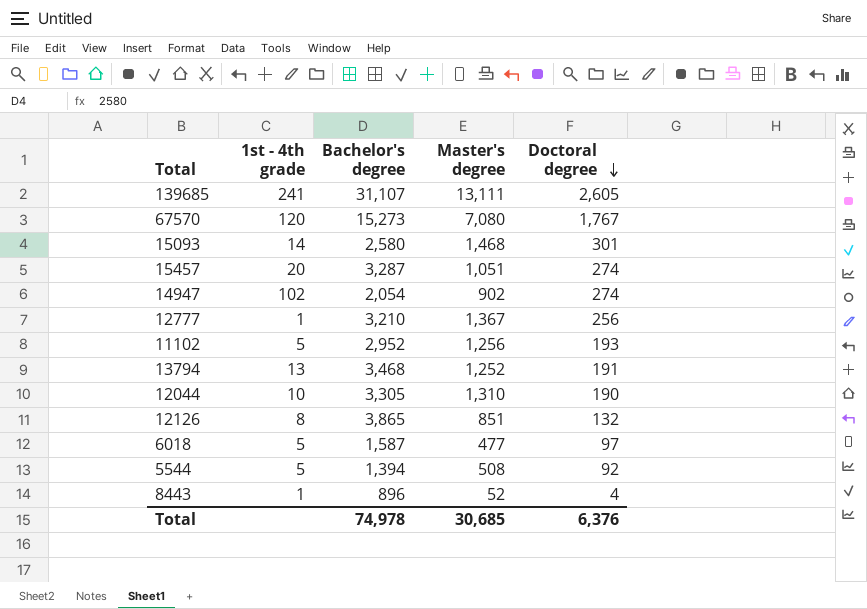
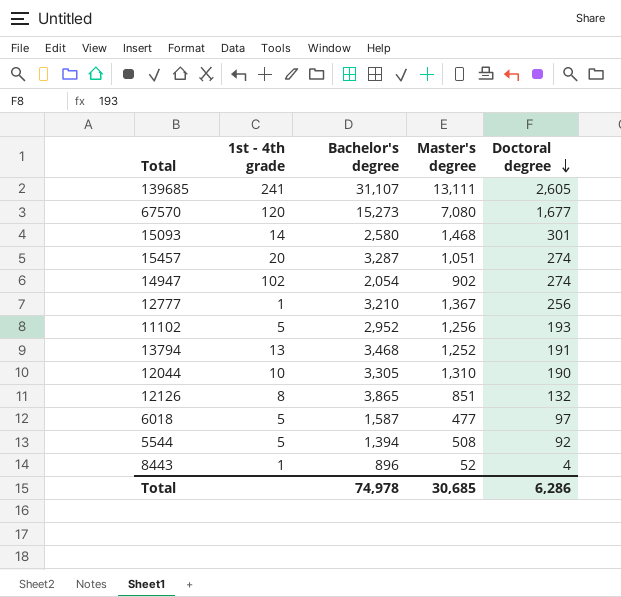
67570 | Doctoral degree: 1,767 -> 1,677
Total | Doctoral degree: 6,376 -> 6,286

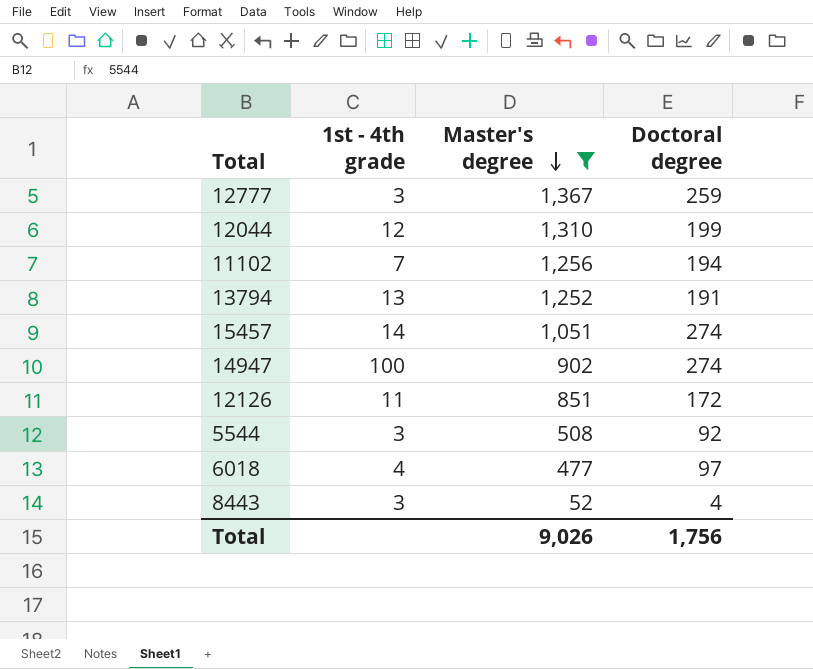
filter: none -> Master's degree <= 1,367
row order: Doctoral degree descending -> Master's degree descending
column Bachelor's degree | position: 3 -> none
12777 | 1st - 4th grade: 1 -> 3
12777 | Doctoral degree: 256 -> 259
12044 | 1st - 4th grade: 10 -> 12
12044 | Doctoral degree: 190 -> 199
11102 | 1st - 4th grade: 5 -> 7
11102 | Doctoral degree: 193 -> 194
15457 | 1st - 4th grade: 20 -> 14
14947 | 1st - 4th grade: 102 -> 100
12126 | 1st - 4th grade: 8 -> 11
12126 | Doctoral degree: 132 -> 172
5544 | 1st - 4th grade: 5 -> 3
6018 | 1st - 4th grade: 5 -> 4
8443 | 1st - 4th grade: 1 -> 3
Total | Master's degree: 30,685 -> 9,026
Total | Doctoral degree: 6,286 -> 1,756

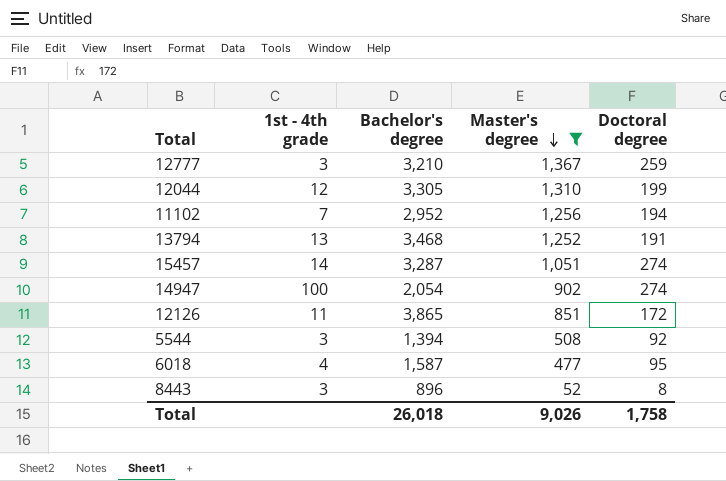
column Bachelor's degree | position: none -> 3
6018 | Doctoral degree: 97 -> 95
8443 | Doctoral degree: 4 -> 8
Total | Doctoral degree: 1,756 -> 1,758

